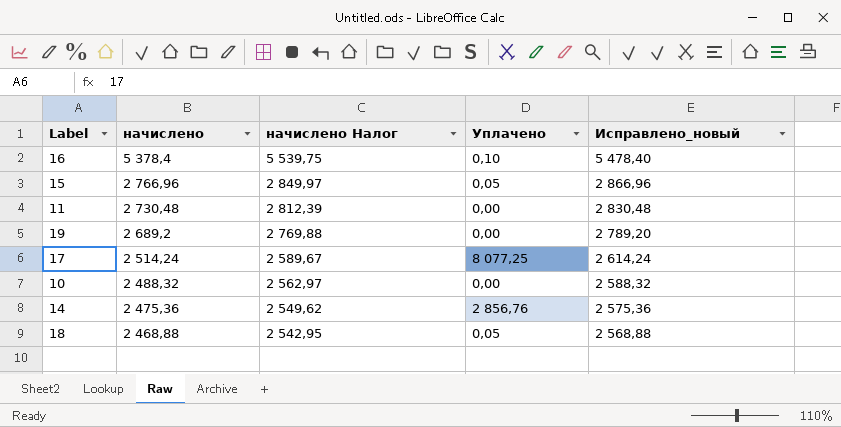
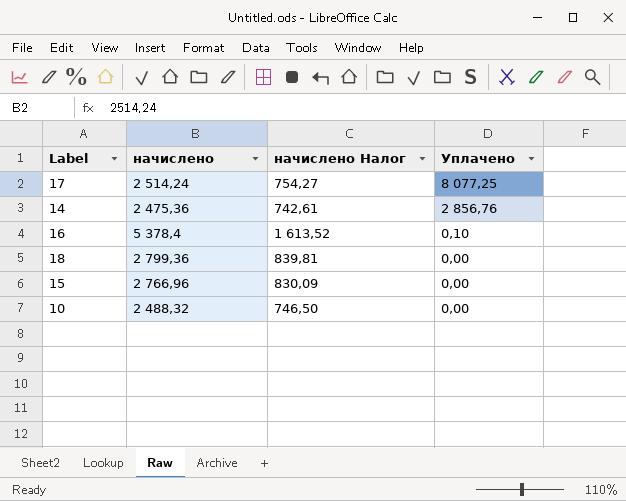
row order: начислено descending -> Уплачено descending
column Исправлено_новый | formula: [начислено] + 100 -> none
column начислено Налог | formula: [начислено] * 1,03 -> [начислено] * 0,3
row 11: 2 730,48 | 2 812,39 | 0,00 | 2 830,48 -> none
row 19: 2 689,2 | 2 769,88 | 0,00 | 2 789,20 -> none
18 | начислено: 2 468,88 -> 2 799,36
18 | Уплачено: 0,05 -> 0,00
15 | Уплачено: 0,05 -> 0,00

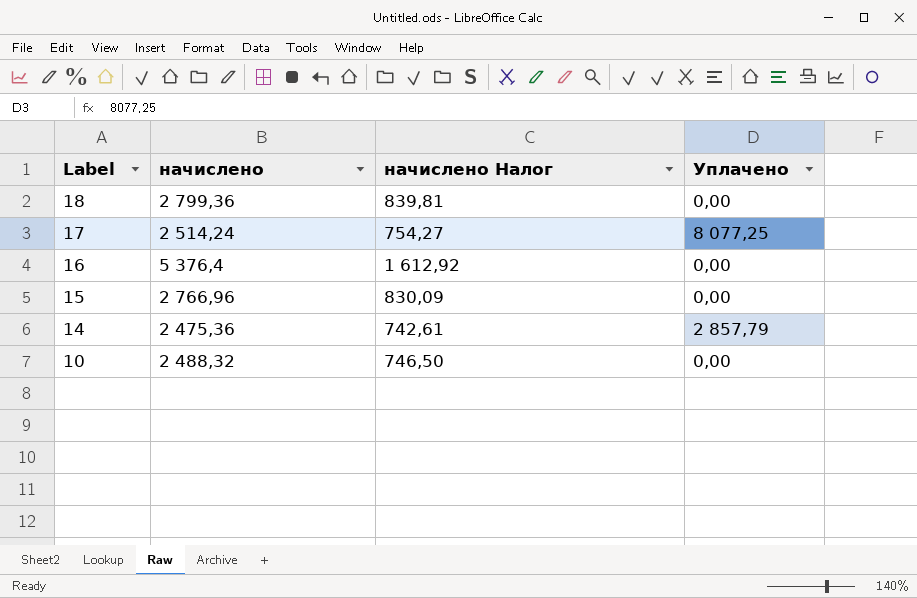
row order: Уплачено descending -> Label descending
16 | начислено: 5 378,4 -> 5 376,4
16 | начислено Налог: 1 613,52 -> 1 612,92
16 | Уплачено: 0,10 -> 0,00
14 | Уплачено: 2 856,76 -> 2 857,79

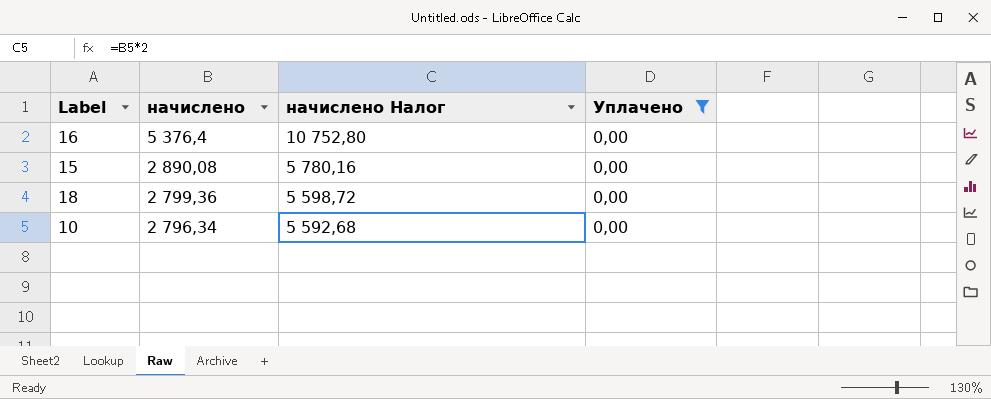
filter: none -> Уплачено = 0,00
row order: Label descending -> начислено descending
column начислено Налог | formula: [начислено] * 0,3 -> [начислено] * 2
15 | начислено: 2 766,96 -> 2 890,08
10 | начислено: 2 488,32 -> 2 796,34

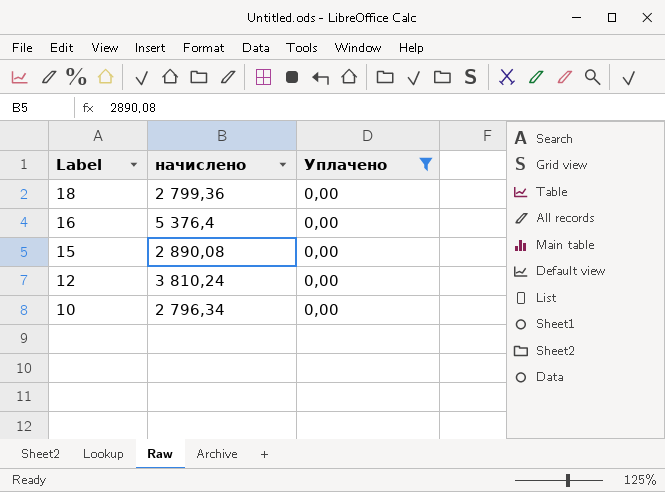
row order: начислено descending -> Label descending
column начислено Налог | formula: [начислено] * 2 -> none
row 12: none -> 3 810,24 | 0,00

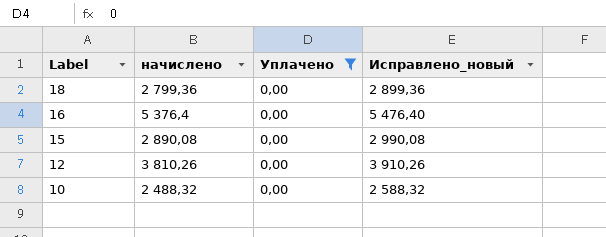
column Исправлено_новый | formula: none -> [начислено] + 100
12 | начислено: 3 810,24 -> 3 810,26
10 | начислено: 2 796,34 -> 2 488,32

